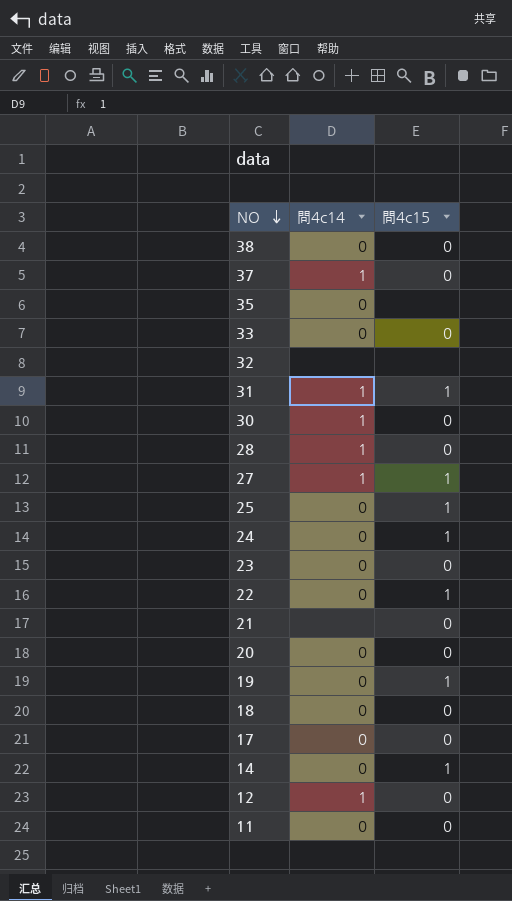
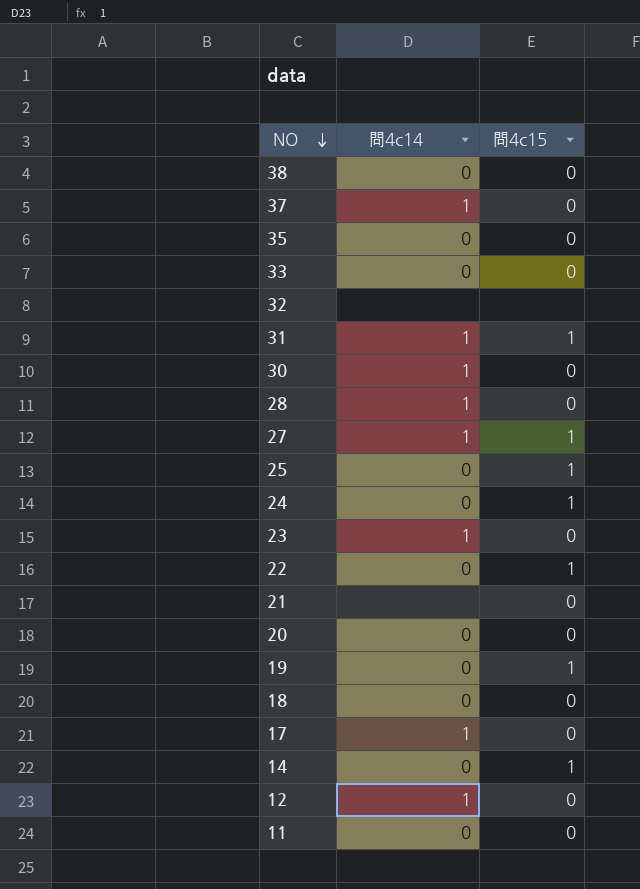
35 | 問4c15: none -> 0
23 | 問4c14: 0 -> 1
17 | 問4c14: 0 -> 1

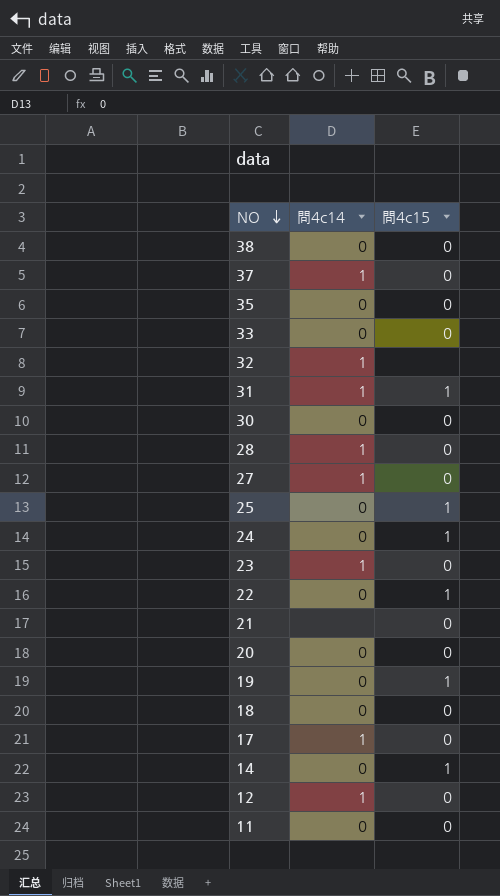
32 | 問4c14: none -> 1
30 | 問4c14: 1 -> 0
27 | 問4c15: 1 -> 0

